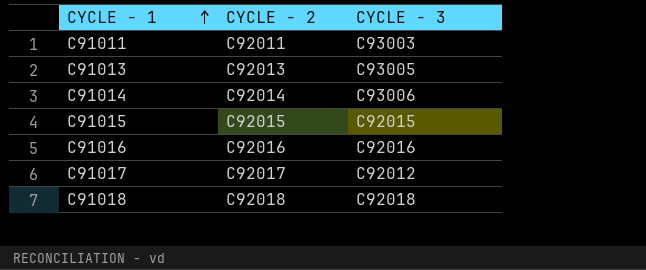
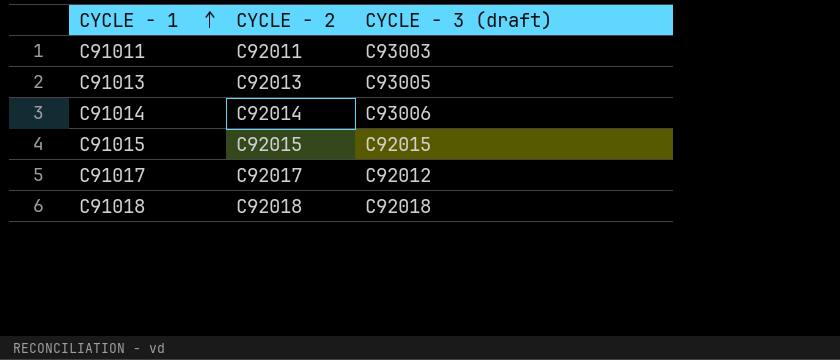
column name: CYCLE - 3 -> CYCLE - 3 (draft)
row C91016: C92016 | C92016 -> none

